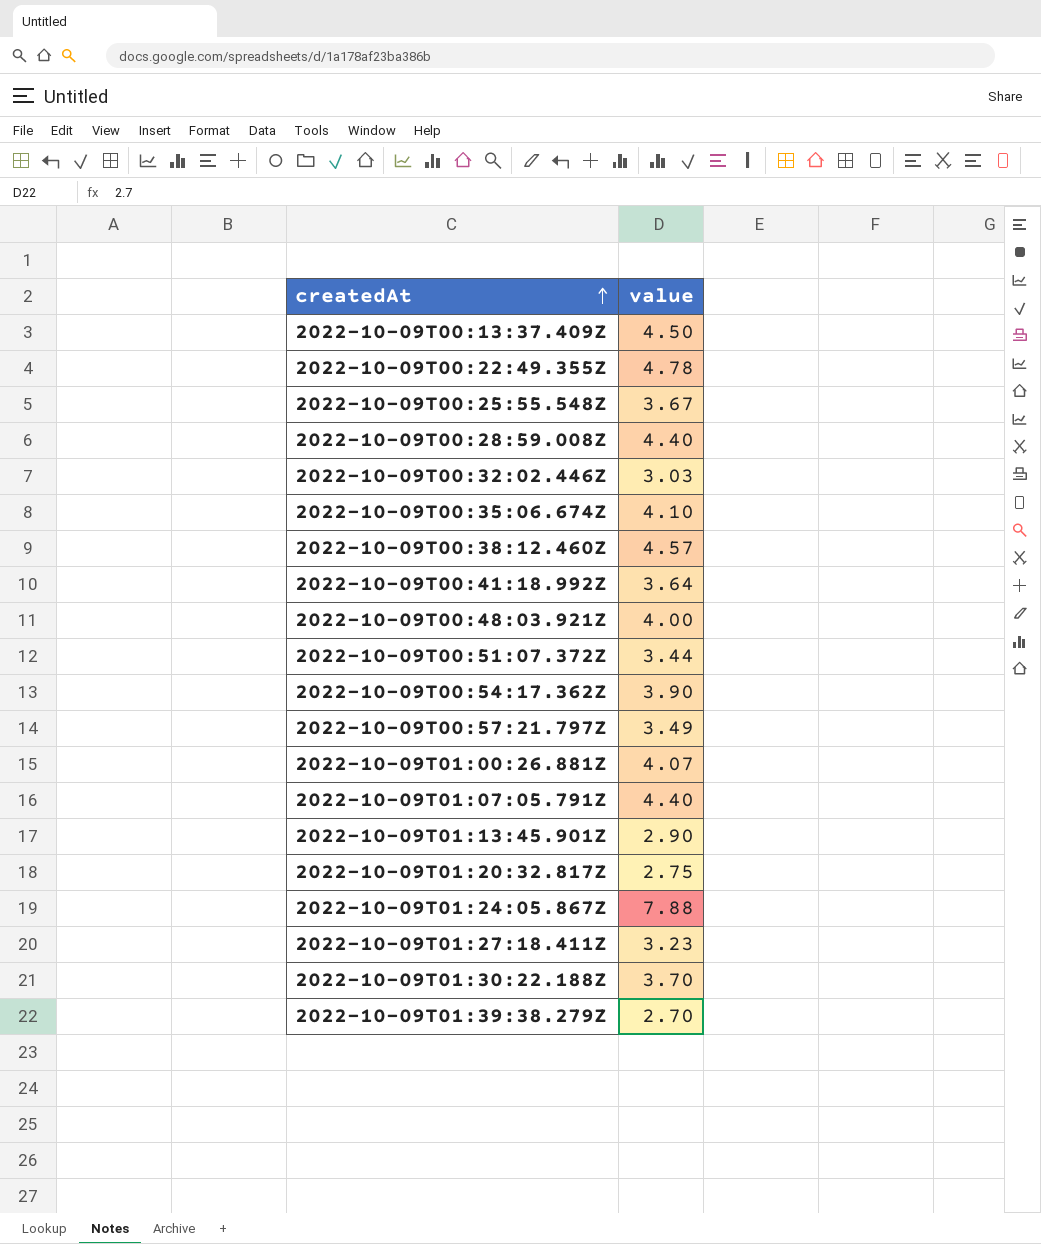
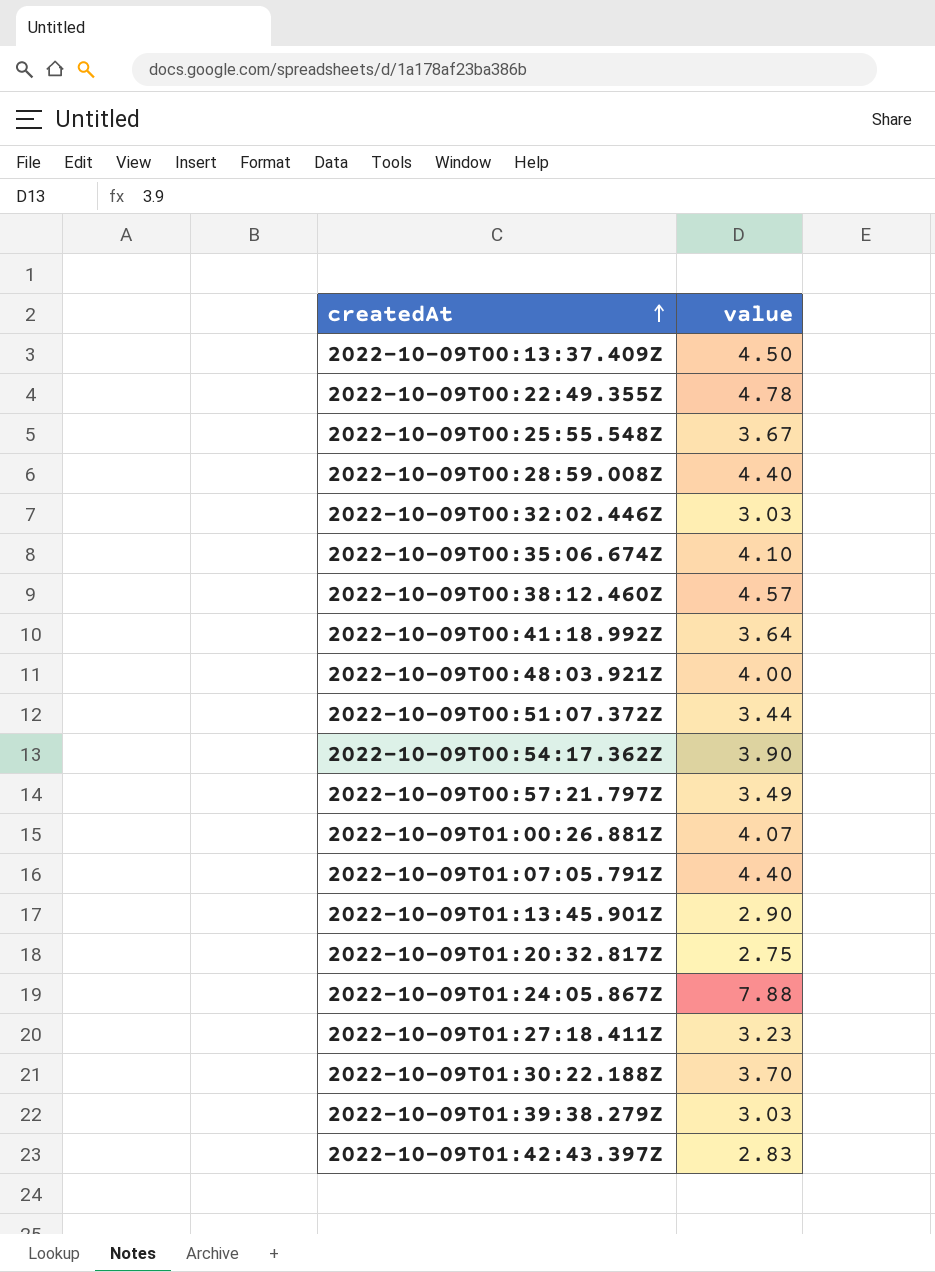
2022-10-09T01:39:38.279Z | value: 2.70 -> 3.03
row 2022-10-09T01:42:43.397Z: none -> 2.83

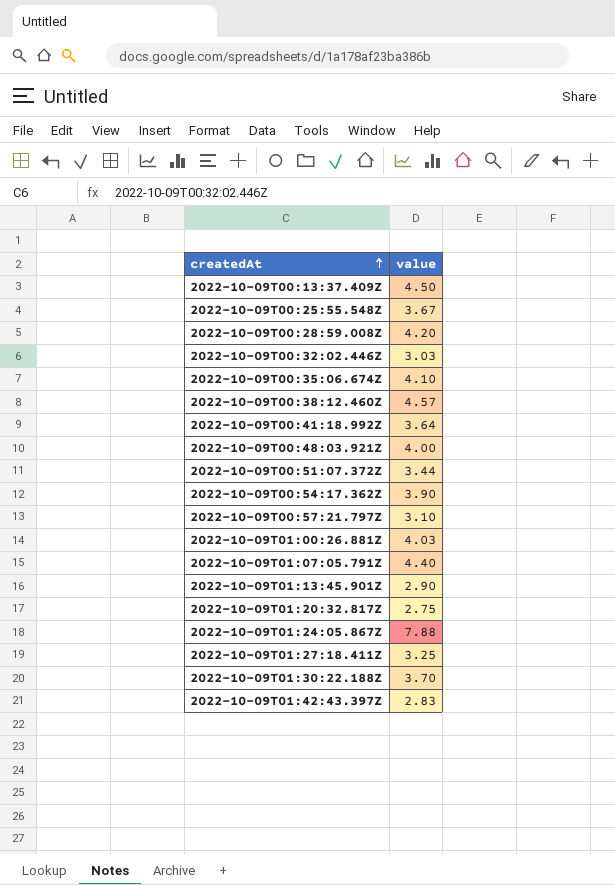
row 2022-10-09T00:22:49.355Z: 4.78 -> none
row 2022-10-09T01:39:38.279Z: 3.03 -> none
2022-10-09T00:28:59.008Z | value: 4.40 -> 4.20
2022-10-09T00:57:21.797Z | value: 3.49 -> 3.10
2022-10-09T01:00:26.881Z | value: 4.07 -> 4.03
2022-10-09T01:27:18.411Z | value: 3.23 -> 3.25

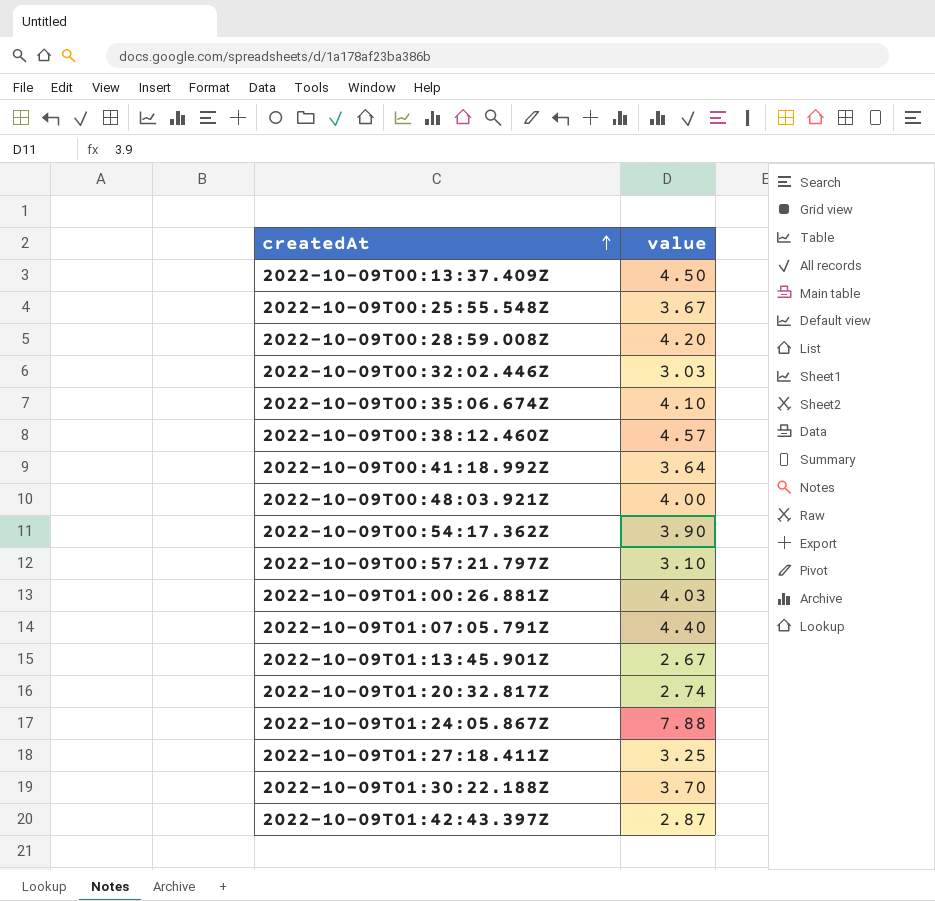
row 2022-10-09T00:51:07.372Z: 3.44 -> none
2022-10-09T01:13:45.901Z | value: 2.90 -> 2.67
2022-10-09T01:20:32.817Z | value: 2.75 -> 2.74
2022-10-09T01:42:43.397Z | value: 2.83 -> 2.87

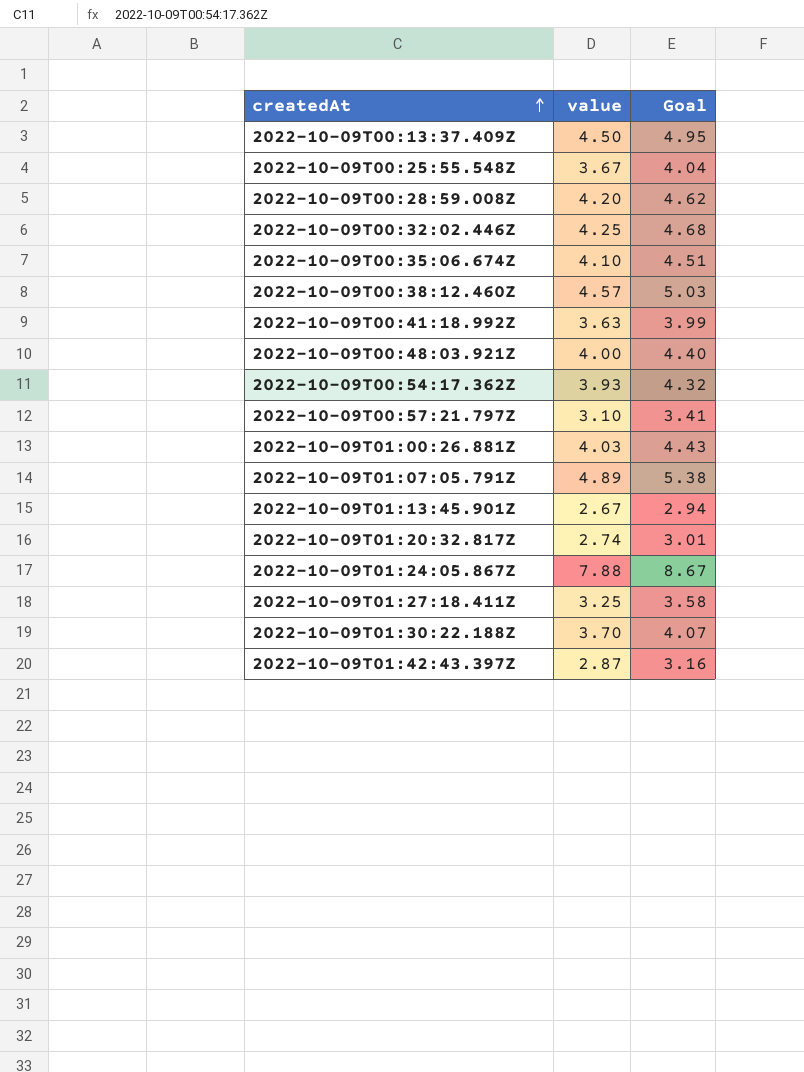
column Goal | formula: none -> [value] * 1.1
2022-10-09T00:32:02.446Z | value: 3.03 -> 4.25
2022-10-09T00:41:18.992Z | value: 3.64 -> 3.63
2022-10-09T00:54:17.362Z | value: 3.90 -> 3.93
2022-10-09T01:07:05.791Z | value: 4.40 -> 4.89

